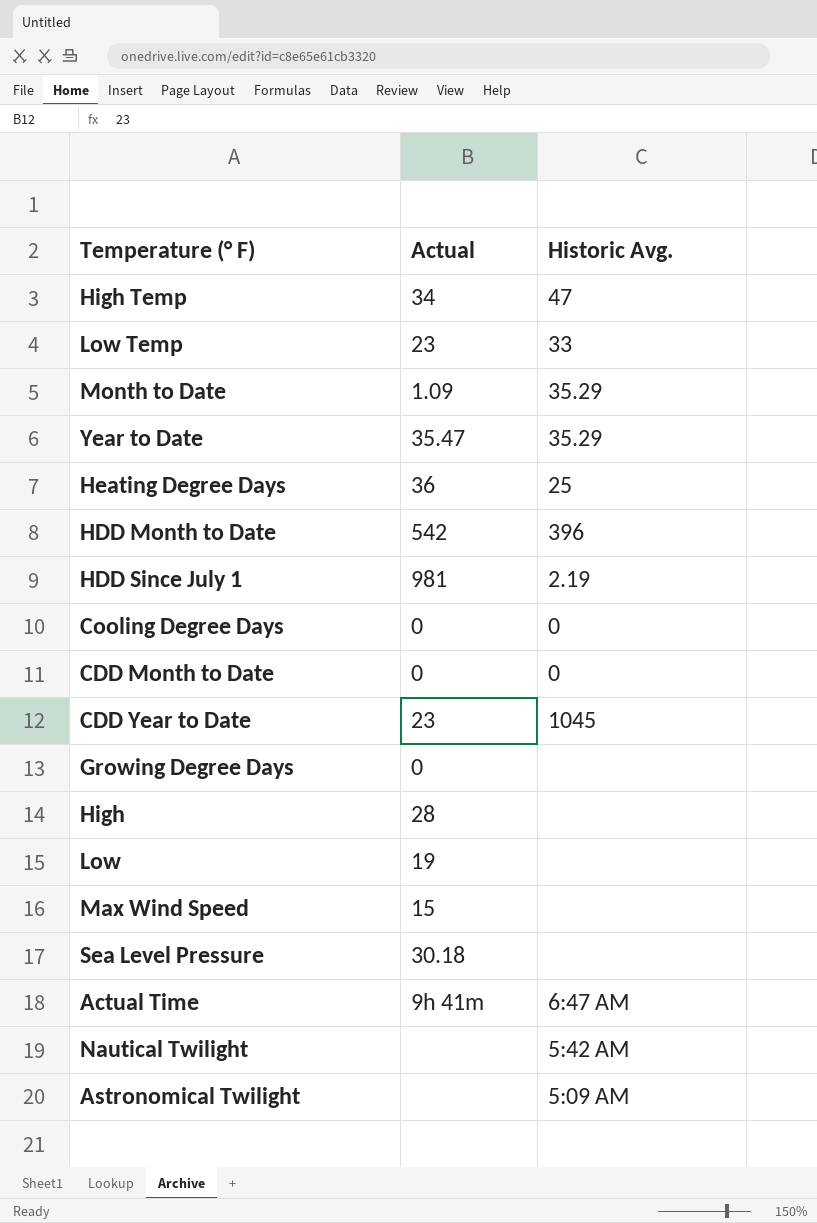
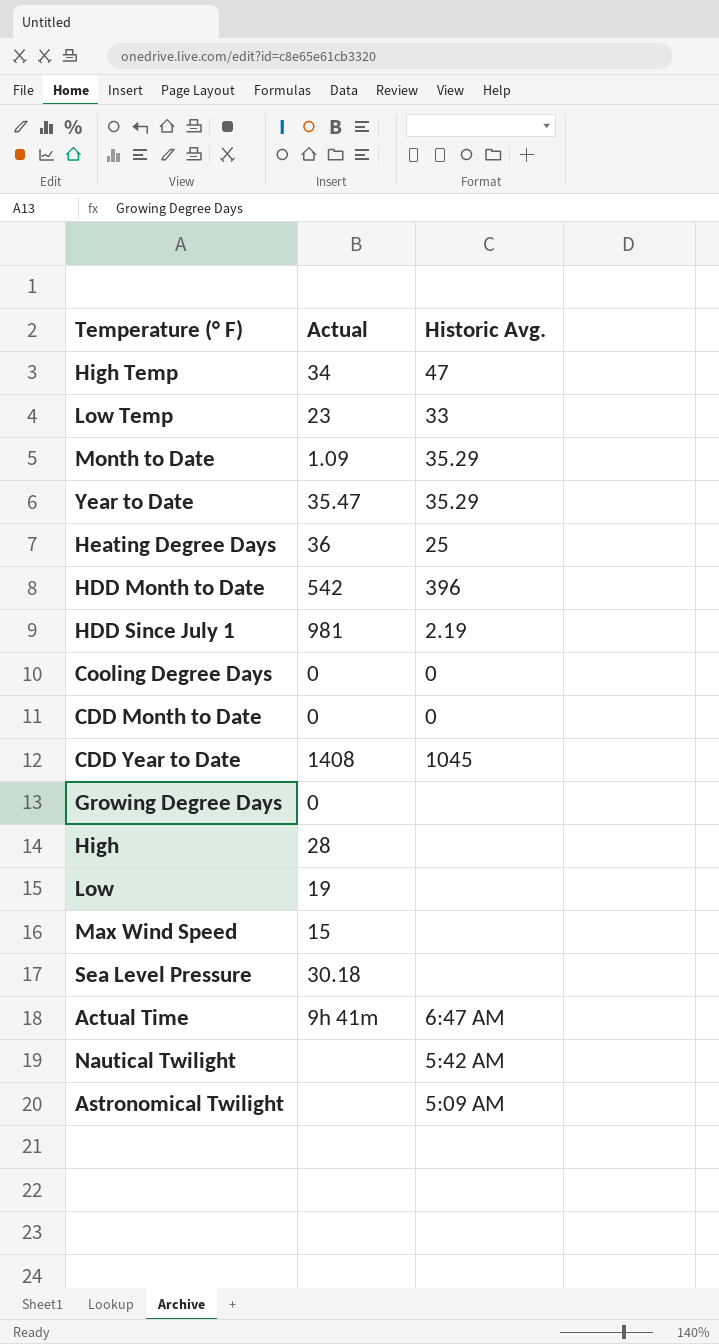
CDD Year to Date | Actual: 23 -> 1408

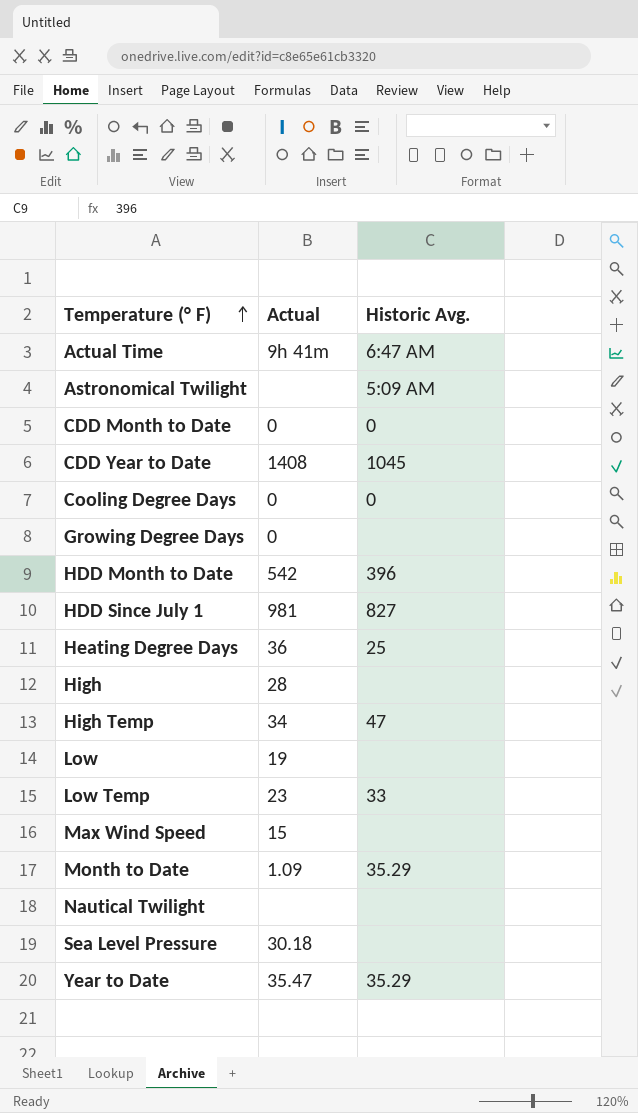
row order: none -> Temperature (° F) ascending
HDD Since July 1 | Historic Avg.: 2.19 -> 827
Nautical Twilight | Historic Avg.: 5:42 AM -> none

